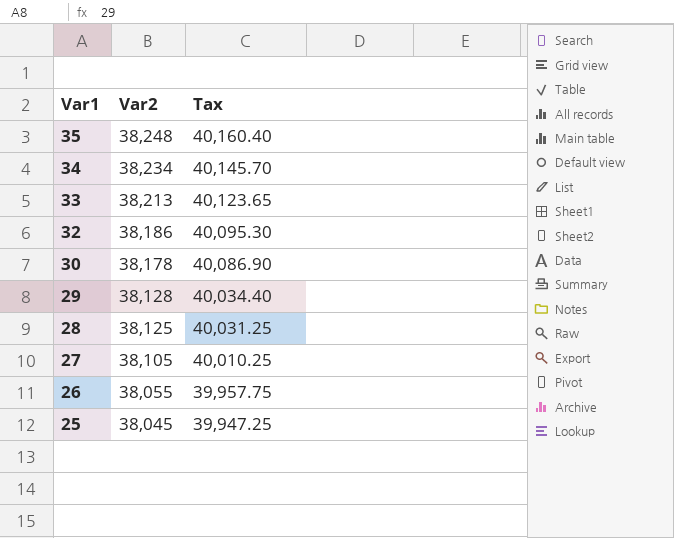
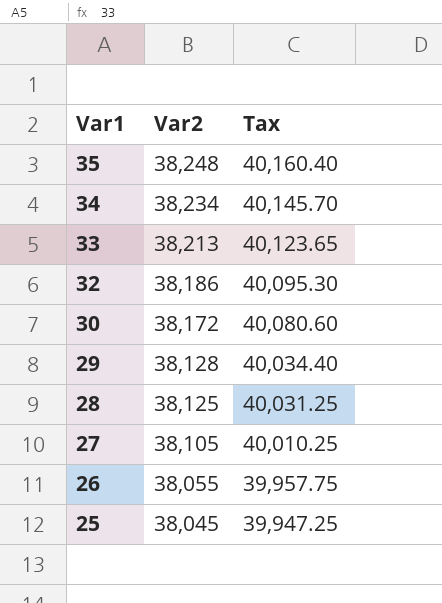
30 | Var2: 38,178 -> 38,172
30 | Tax: 40,086.90 -> 40,080.60

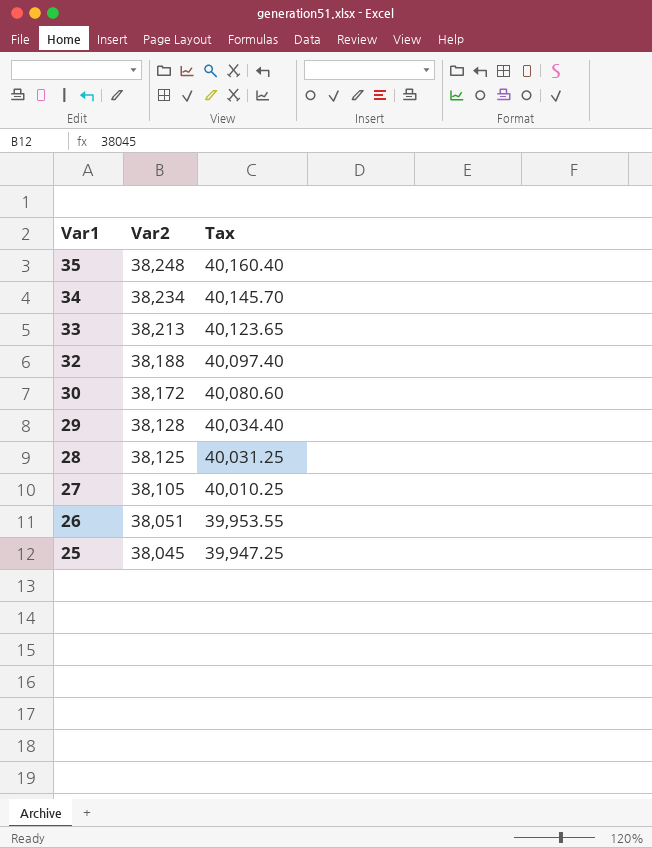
32 | Var2: 38,186 -> 38,188
32 | Tax: 40,095.30 -> 40,097.40
26 | Var2: 38,055 -> 38,051
26 | Tax: 39,957.75 -> 39,953.55

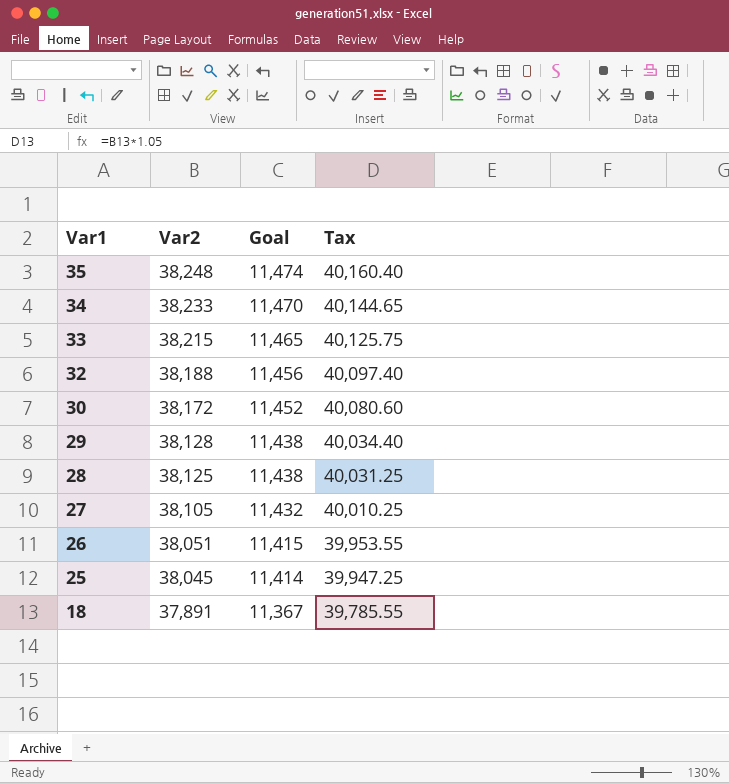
column Goal | formula: none -> [Var2] * 0.3
34 | Var2: 38,234 -> 38,233
34 | Tax: 40,145.70 -> 40,144.65
33 | Var2: 38,213 -> 38,215
33 | Tax: 40,123.65 -> 40,125.75
row 18: none -> 37,891 | 11,367 | 39,785.55

